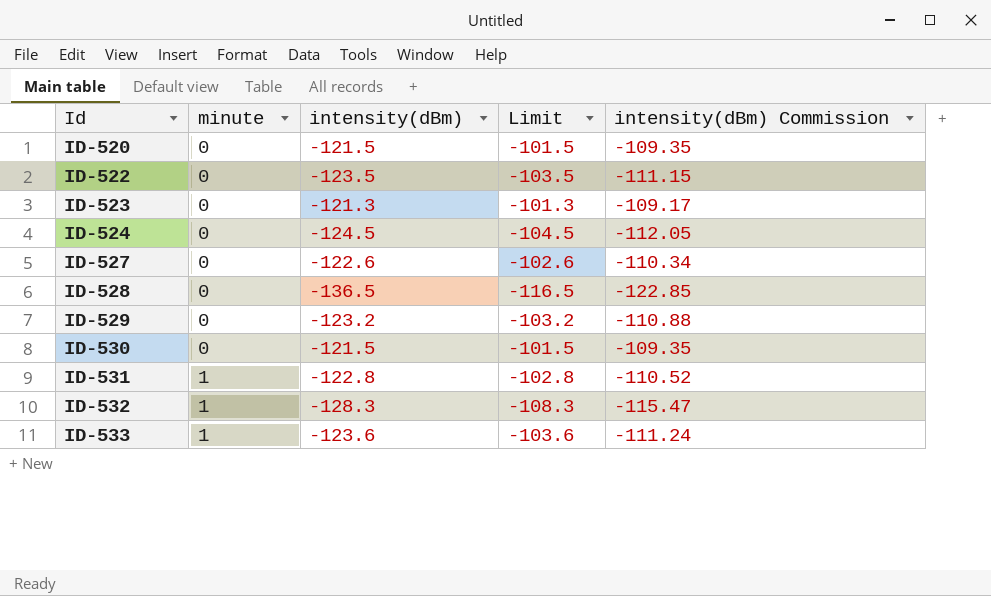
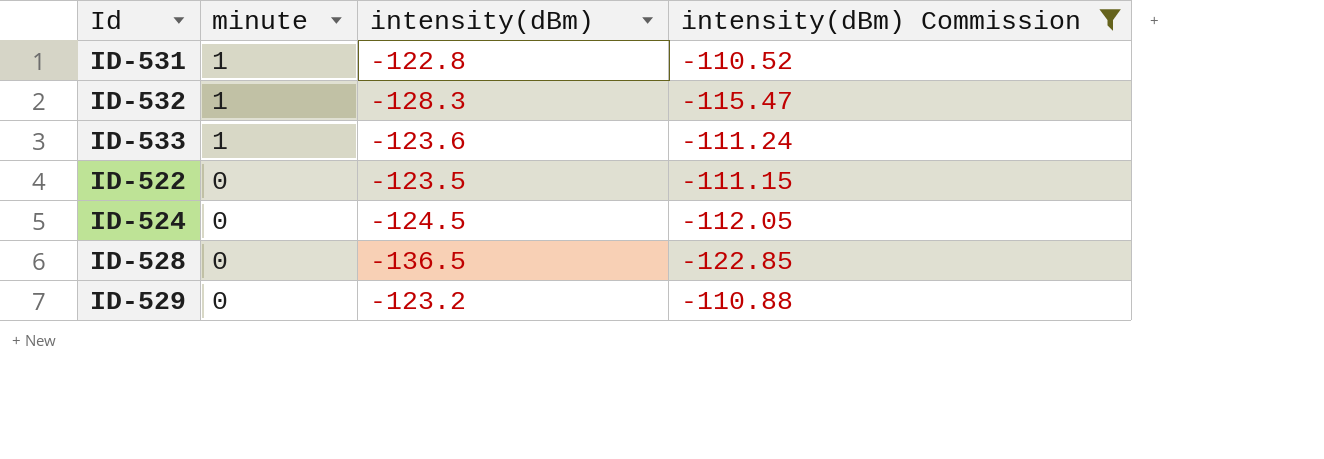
filter: none -> intensity(dBm) Commission <= -110.52
row order: Id ascending -> minute descending
column Limit | formula: [intensity(dBm)] + 20 -> none

